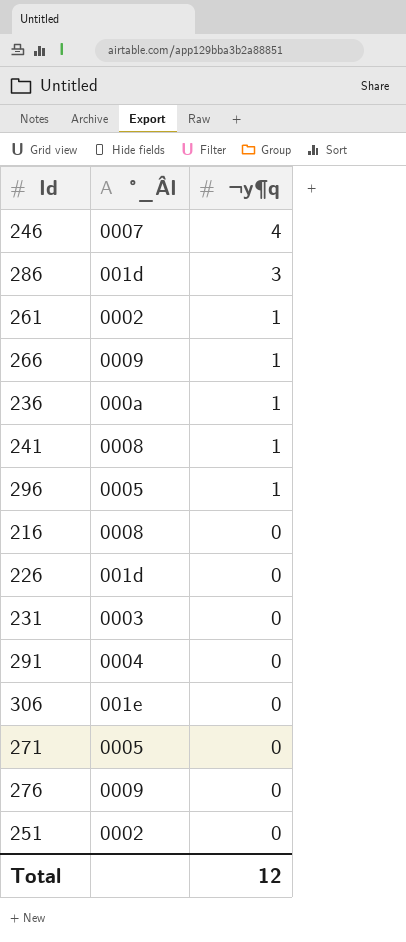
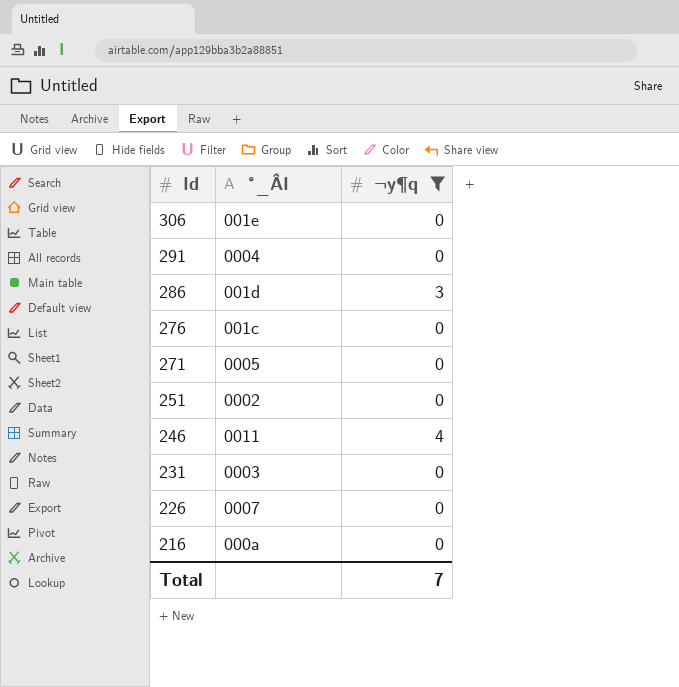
filter: none -> ¬y¶q != 1
row order: ¬y¶q descending -> Id descending
276 | °_ÂI: 0009 -> 001c
246 | °_ÂI: 0007 -> 0011
226 | °_ÂI: 001d -> 0007
216 | °_ÂI: 0008 -> 000a
Total | ¬y¶q: 12 -> 7

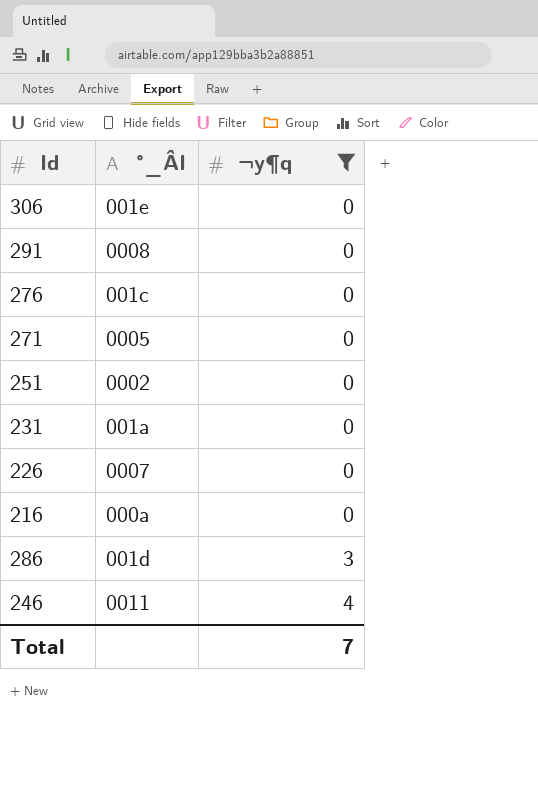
row order: Id descending -> ¬y¶q ascending
291 | °_ÂI: 0004 -> 0008
231 | °_ÂI: 0003 -> 001a

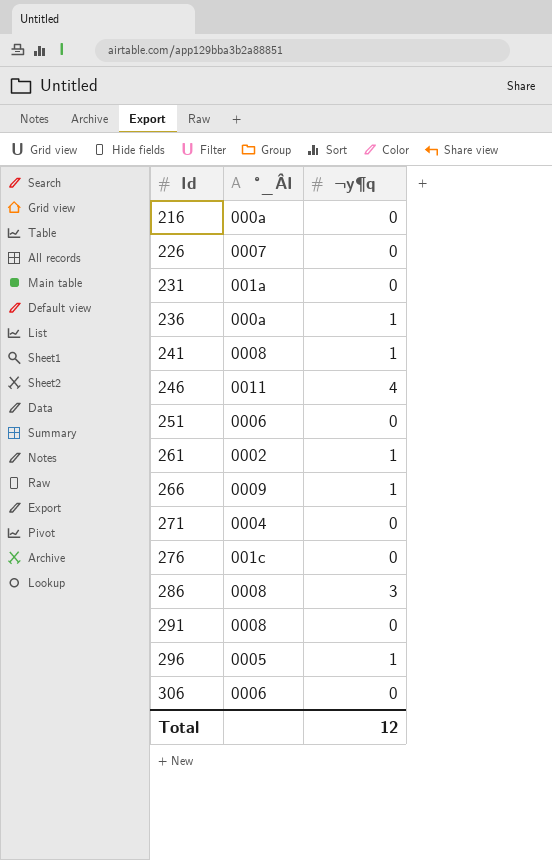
filter: ¬y¶q != 1 -> none
row order: ¬y¶q ascending -> Id ascending
251 | °_ÂI: 0002 -> 0006
271 | °_ÂI: 0005 -> 0004
286 | °_ÂI: 001d -> 0008
306 | °_ÂI: 001e -> 0006
Total | ¬y¶q: 7 -> 12

